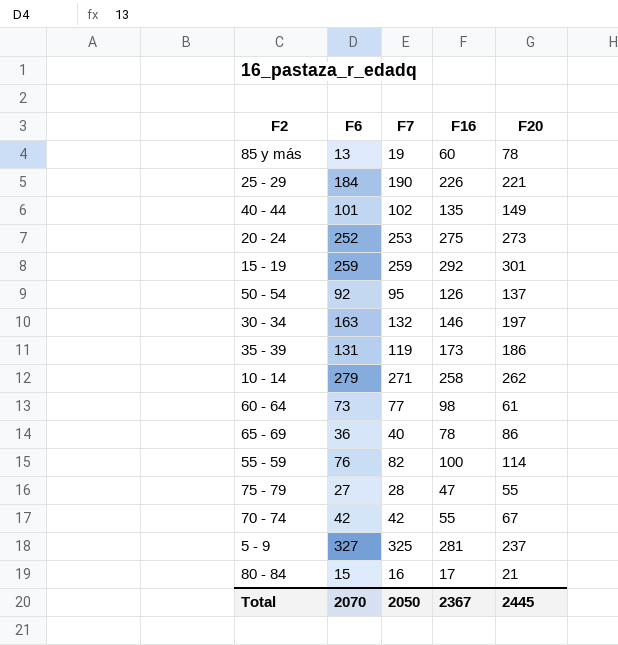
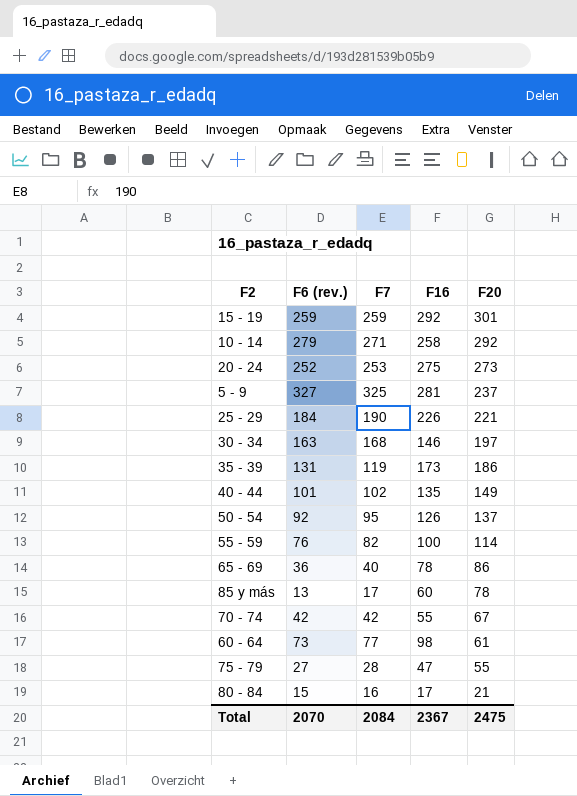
row order: none -> F20 descending
column name: F6 -> F6 (rev.)
10 - 14 | F20: 262 -> 292
30 - 34 | F7: 132 -> 168
85 y más | F7: 19 -> 17
Total | F7: 2050 -> 2084
Total | F20: 2445 -> 2475

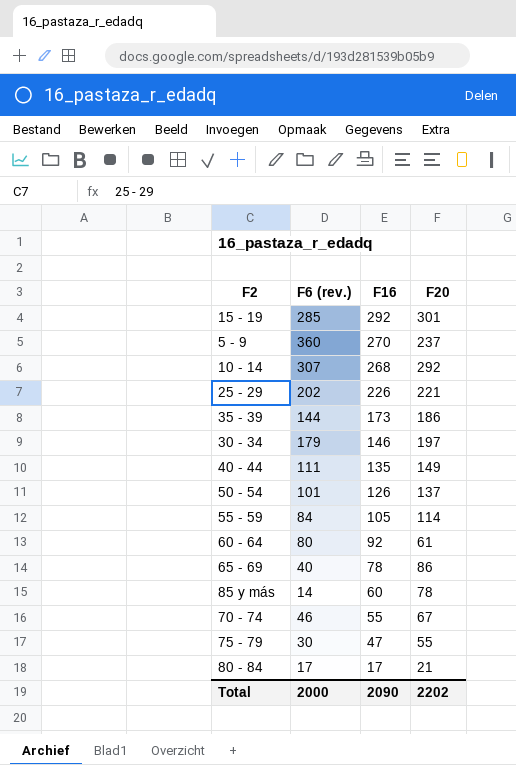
row order: F20 descending -> F16 descending
column F7 | position: 3 -> none
row 20 - 24: 252 | 253 | 275 | 273 -> none
15 - 19 | F6 (rev.): 259 -> 285
5 - 9 | F6 (rev.): 327 -> 360
5 - 9 | F16: 281 -> 270
10 - 14 | F6 (rev.): 279 -> 307
10 - 14 | F16: 258 -> 268
25 - 29 | F6 (rev.): 184 -> 202
35 - 39 | F6 (rev.): 131 -> 144
30 - 34 | F6 (rev.): 163 -> 179
40 - 44 | F6 (rev.): 101 -> 111
50 - 54 | F6 (rev.): 92 -> 101
55 - 59 | F6 (rev.): 76 -> 84
55 - 59 | F16: 100 -> 105
60 - 64 | F6 (rev.): 73 -> 80
60 - 64 | F16: 98 -> 92
65 - 69 | F6 (rev.): 36 -> 40
85 y más | F6 (rev.): 13 -> 14
70 - 74 | F6 (rev.): 42 -> 46
75 - 79 | F6 (rev.): 27 -> 30
80 - 84 | F6 (rev.): 15 -> 17
Total | F6 (rev.): 2070 -> 2000
Total | F16: 2367 -> 2090
Total | F20: 2475 -> 2202

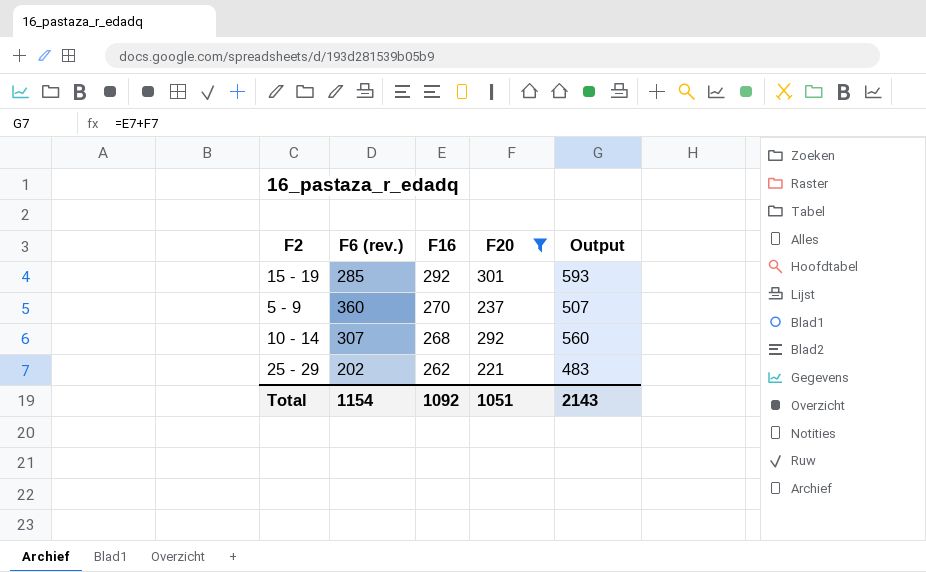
filter: none -> F20 >= 221
column Output | formula: none -> [F16] + [F20]
25 - 29 | F16: 226 -> 262
Total | F6 (rev.): 2000 -> 1154
Total | F16: 2090 -> 1092
Total | F20: 2202 -> 1051

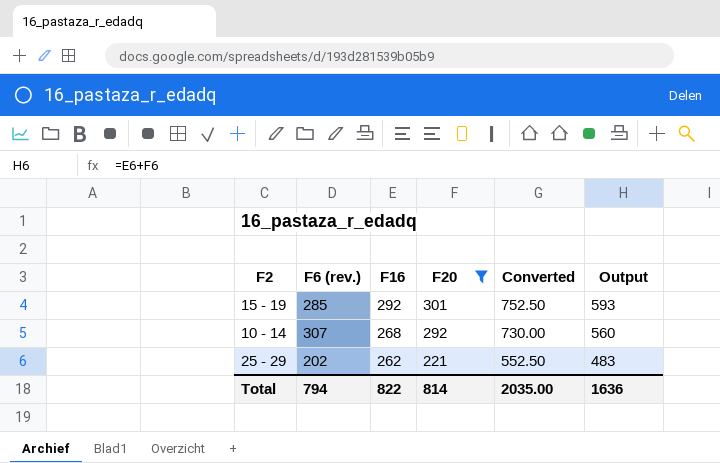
column Converted | formula: none -> [F20] * 2.5
row 5 - 9: 360 | 270 | 237 | 507 -> none
Total | F6 (rev.): 1154 -> 794
Total | F16: 1092 -> 822
Total | F20: 1051 -> 814
Total | Output: 2143 -> 1636

